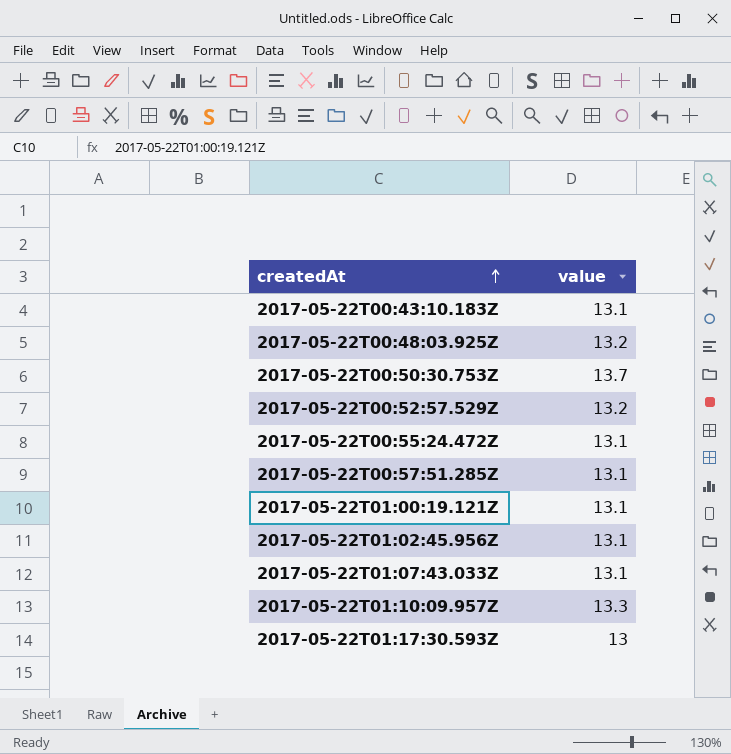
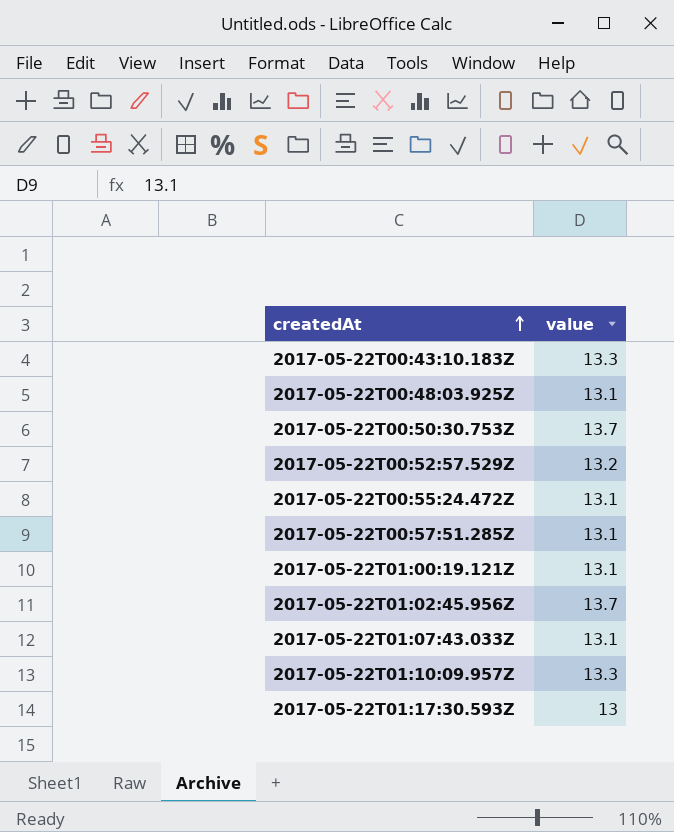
2017-05-22T00:43:10.183Z | value: 13.1 -> 13.3
2017-05-22T00:48:03.925Z | value: 13.2 -> 13.1
2017-05-22T01:02:45.956Z | value: 13.1 -> 13.7

